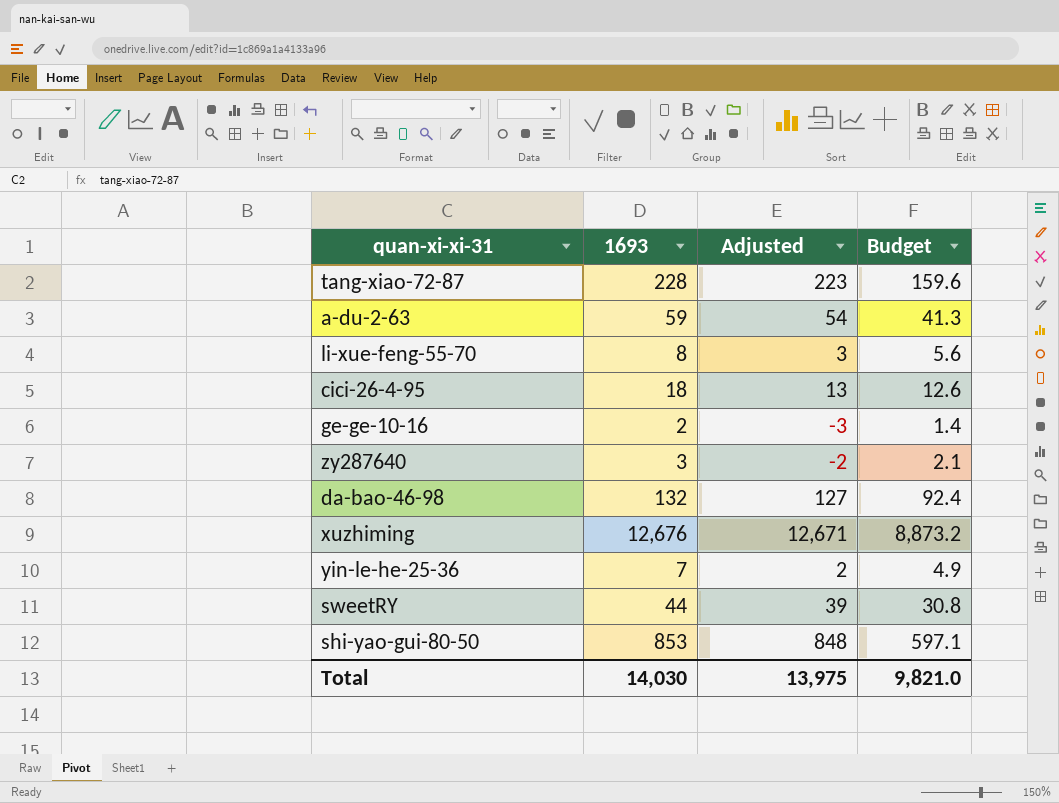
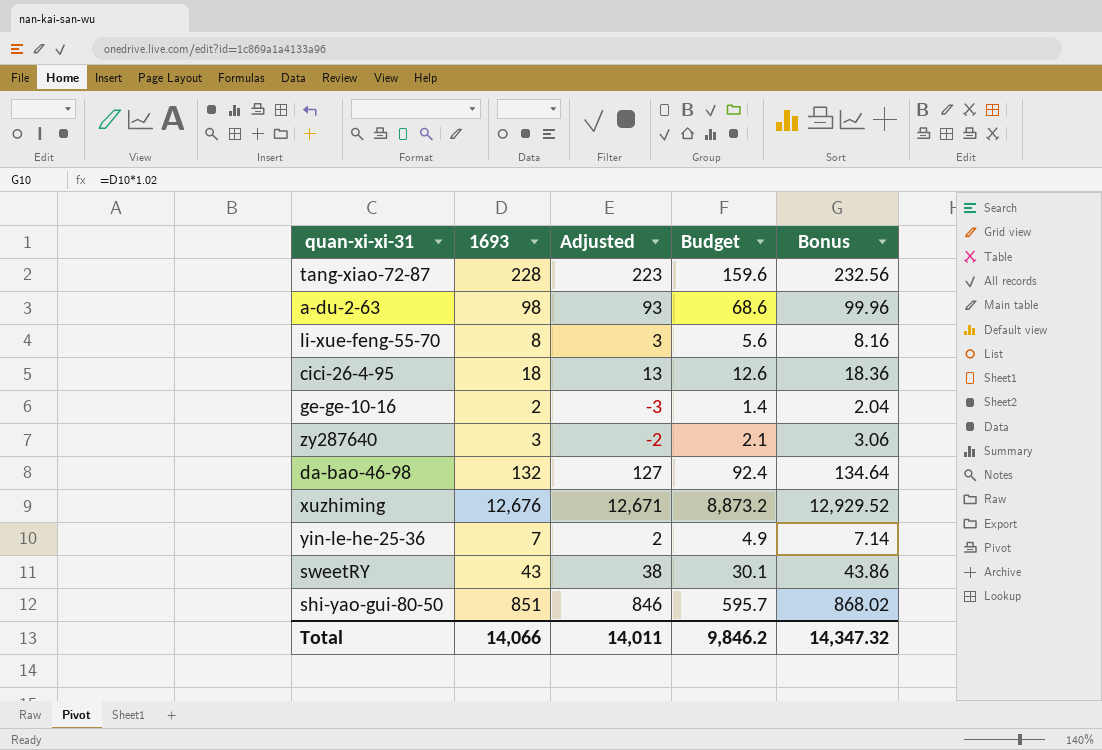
column Bonus | formula: none -> [1693] * 1.02
a-du-2-63 | 1693: 59 -> 98
a-du-2-63 | Adjusted: 54 -> 93
a-du-2-63 | Budget: 41.3 -> 68.6
sweetRY | 1693: 44 -> 43
sweetRY | Adjusted: 39 -> 38
sweetRY | Budget: 30.8 -> 30.1
shi-yao-gui-80-50 | 1693: 853 -> 851
shi-yao-gui-80-50 | Adjusted: 848 -> 846
shi-yao-gui-80-50 | Budget: 597.1 -> 595.7
Total | 1693: 14,030 -> 14,066
Total | Adjusted: 13,975 -> 14,011
Total | Budget: 9,821.0 -> 9,846.2

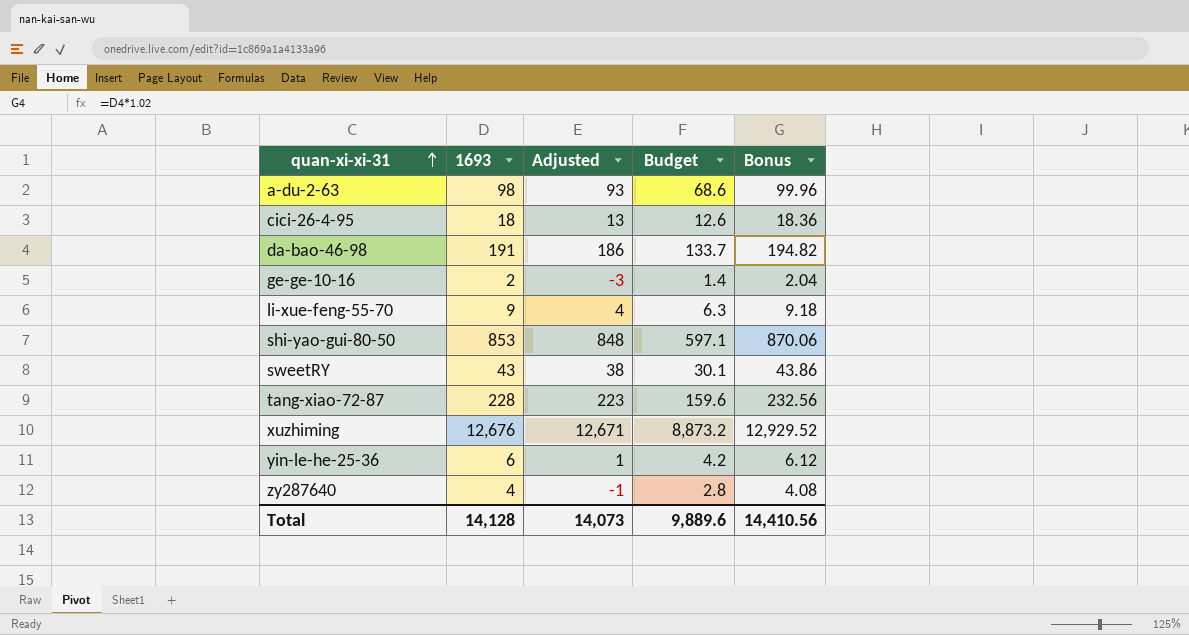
row order: none -> quan-xi-xi-31 ascending
da-bao-46-98 | 1693: 132 -> 191
da-bao-46-98 | Adjusted: 127 -> 186
da-bao-46-98 | Budget: 92.4 -> 133.7
da-bao-46-98 | Bonus: 134.64 -> 194.82
li-xue-feng-55-70 | 1693: 8 -> 9
li-xue-feng-55-70 | Adjusted: 3 -> 4
li-xue-feng-55-70 | Budget: 5.6 -> 6.3
li-xue-feng-55-70 | Bonus: 8.16 -> 9.18
shi-yao-gui-80-50 | 1693: 851 -> 853
shi-yao-gui-80-50 | Adjusted: 846 -> 848
shi-yao-gui-80-50 | Budget: 595.7 -> 597.1
shi-yao-gui-80-50 | Bonus: 868.02 -> 870.06
yin-le-he-25-36 | 1693: 7 -> 6
yin-le-he-25-36 | Adjusted: 2 -> 1
yin-le-he-25-36 | Budget: 4.9 -> 4.2
yin-le-he-25-36 | Bonus: 7.14 -> 6.12
zy287640 | 1693: 3 -> 4
zy287640 | Adjusted: -2 -> -1
zy287640 | Budget: 2.1 -> 2.8
zy287640 | Bonus: 3.06 -> 4.08
Total | 1693: 14,066 -> 14,128
Total | Adjusted: 14,011 -> 14,073
Total | Budget: 9,846.2 -> 9,889.6
Total | Bonus: 14,347.32 -> 14,410.56

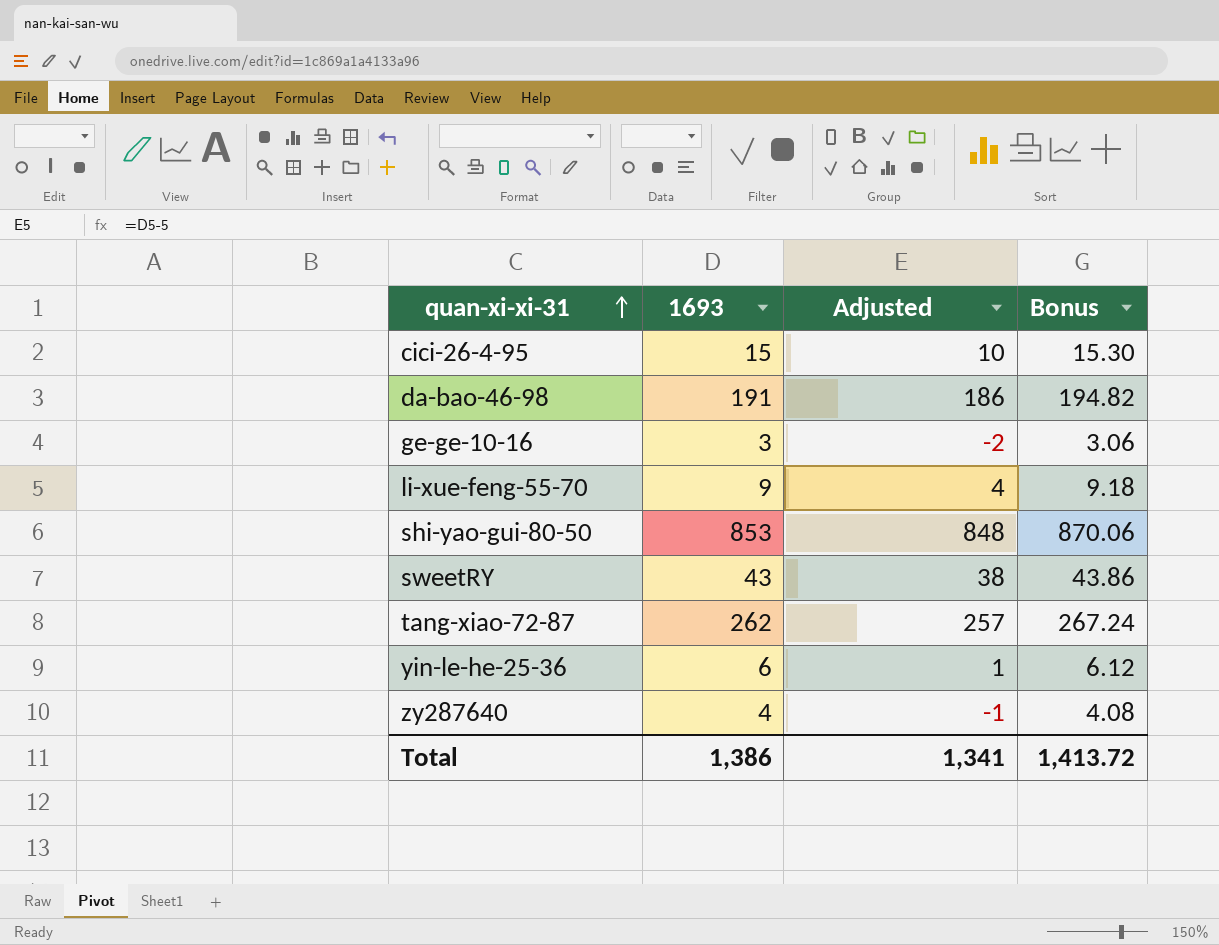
column Budget | formula: [1693] * 0.7 -> none
row a-du-2-63: 98 | 93 | 68.6 | 99.96 -> none
row xuzhiming: 12,676 | 12,671 | 8,873.2 | 12,929.52 -> none
cici-26-4-95 | 1693: 18 -> 15
cici-26-4-95 | Adjusted: 13 -> 10
cici-26-4-95 | Bonus: 18.36 -> 15.30
ge-ge-10-16 | 1693: 2 -> 3
ge-ge-10-16 | Adjusted: -3 -> -2
ge-ge-10-16 | Bonus: 2.04 -> 3.06
tang-xiao-72-87 | 1693: 228 -> 262
tang-xiao-72-87 | Adjusted: 223 -> 257
tang-xiao-72-87 | Bonus: 232.56 -> 267.24
Total | 1693: 14,128 -> 1,386
Total | Adjusted: 14,073 -> 1,341
Total | Bonus: 14,410.56 -> 1,413.72

